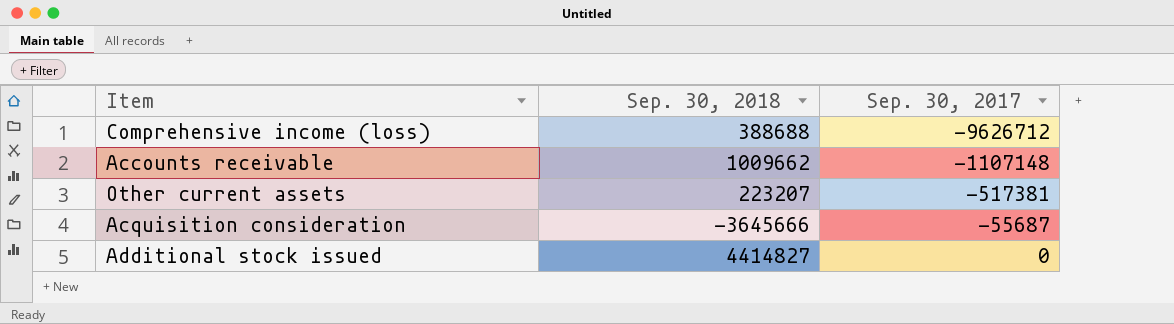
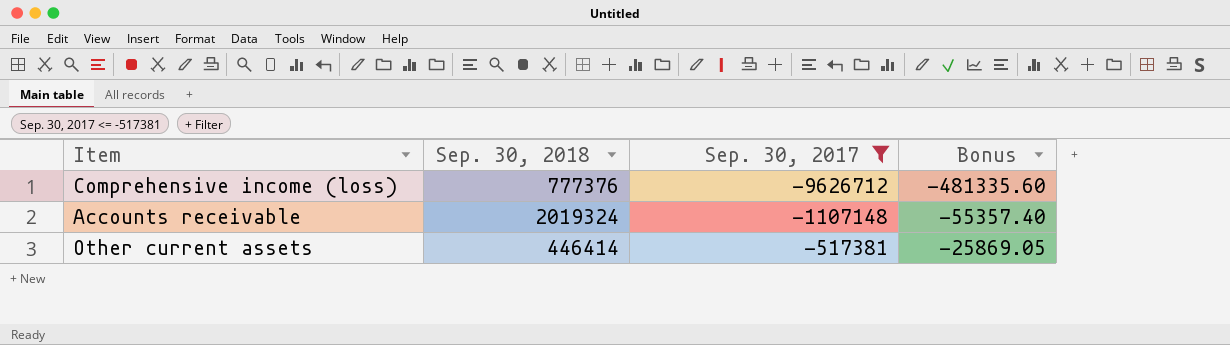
filter: none -> Sep. 30, 2017 <= -517381
column Bonus | formula: none -> [Sep. 30, 2017] * 0.05
Comprehensive income (loss) | Sep. 30, 2018: 388688 -> 777376
Accounts receivable | Sep. 30, 2018: 1009662 -> 2019324
Other current assets | Sep. 30, 2018: 223207 -> 446414

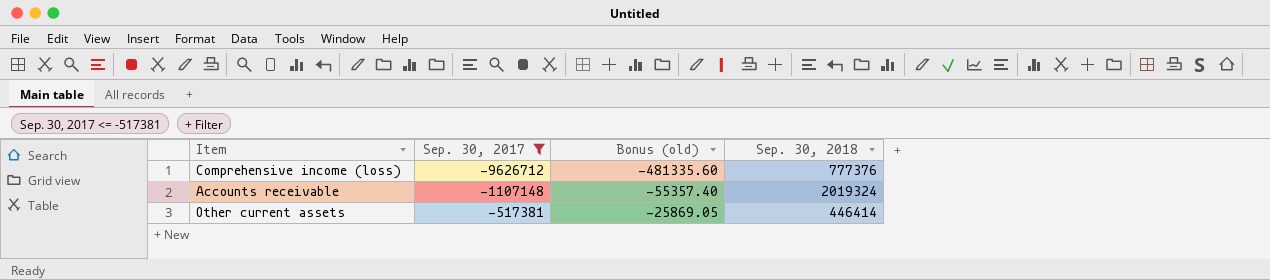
column name: Bonus -> Bonus (old)
column Sep. 30, 2018 | position: 2 -> 4

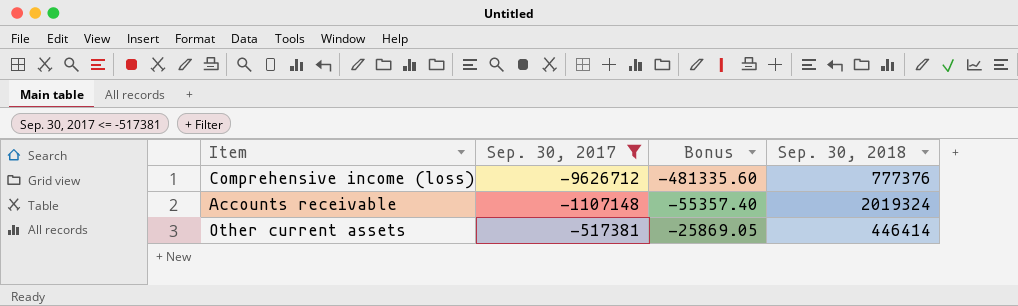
column name: Bonus (old) -> Bonus

